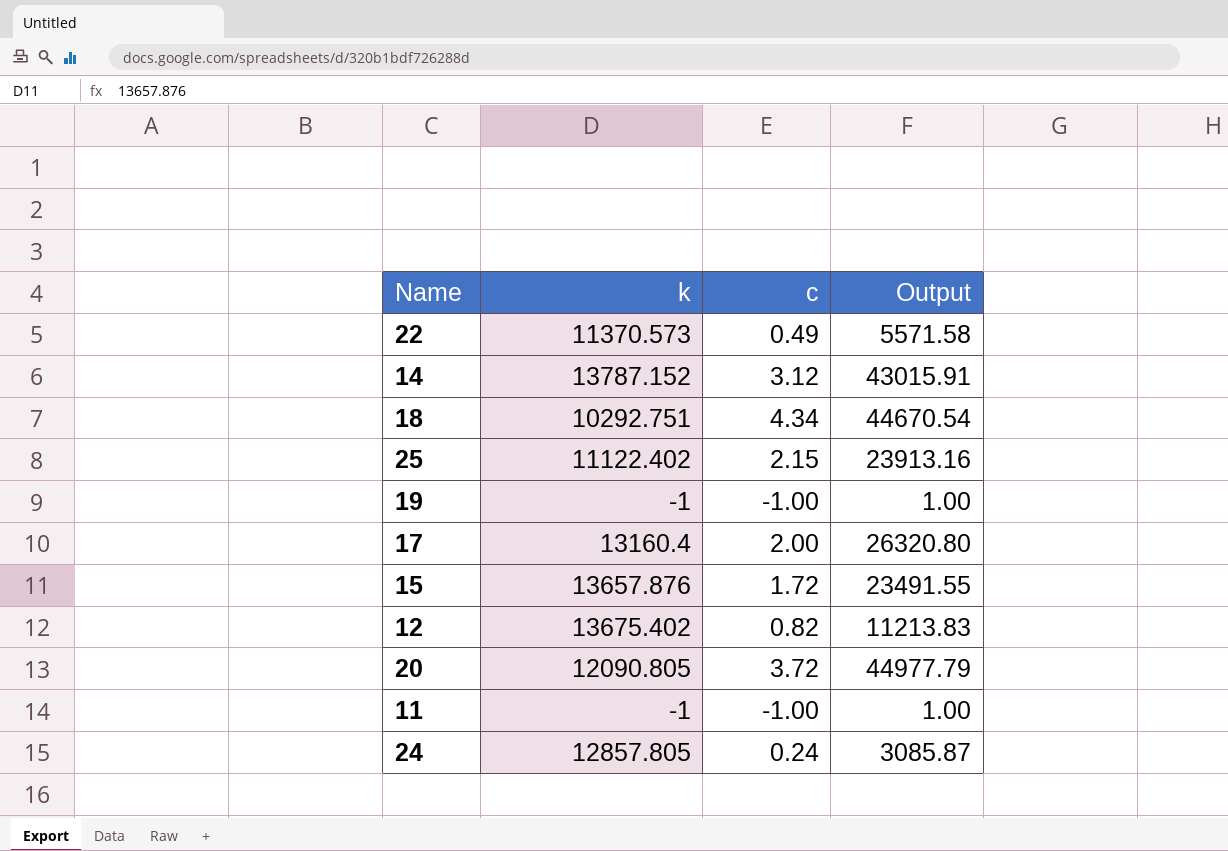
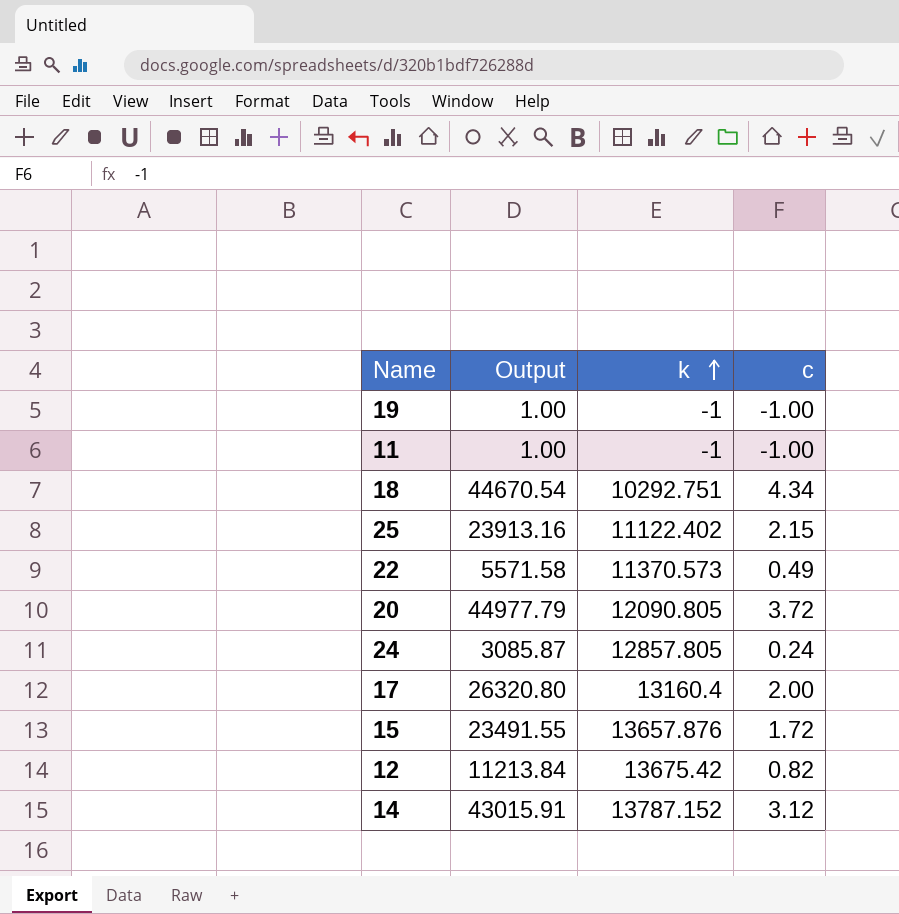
row order: none -> k ascending
column Output | position: 4 -> 2
12 | Output: 11213.83 -> 11213.84
12 | k: 13675.402 -> 13675.42

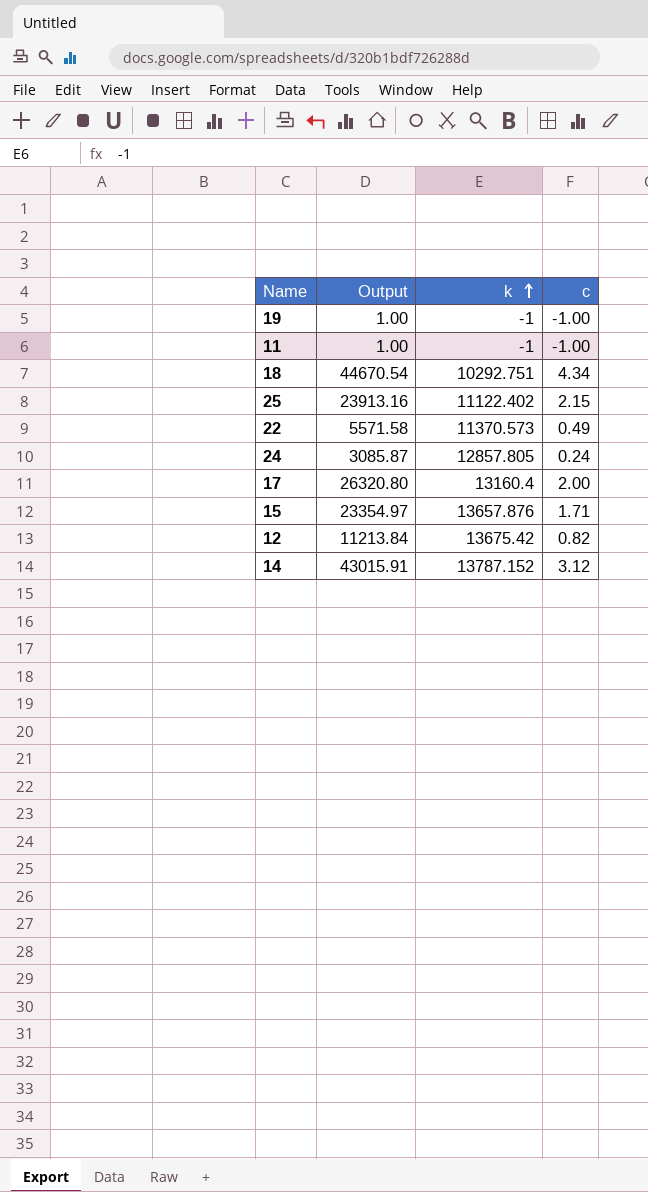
row 20: 44977.79 | 12090.805 | 3.72 -> none
15 | Output: 23491.55 -> 23354.97
15 | c: 1.72 -> 1.71

